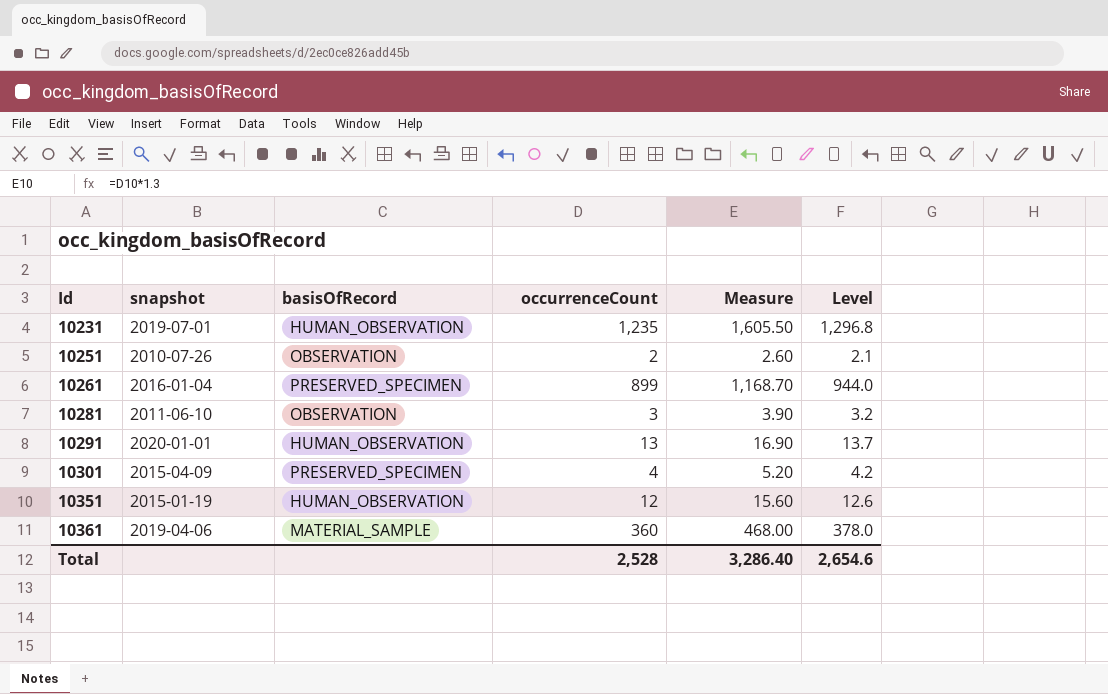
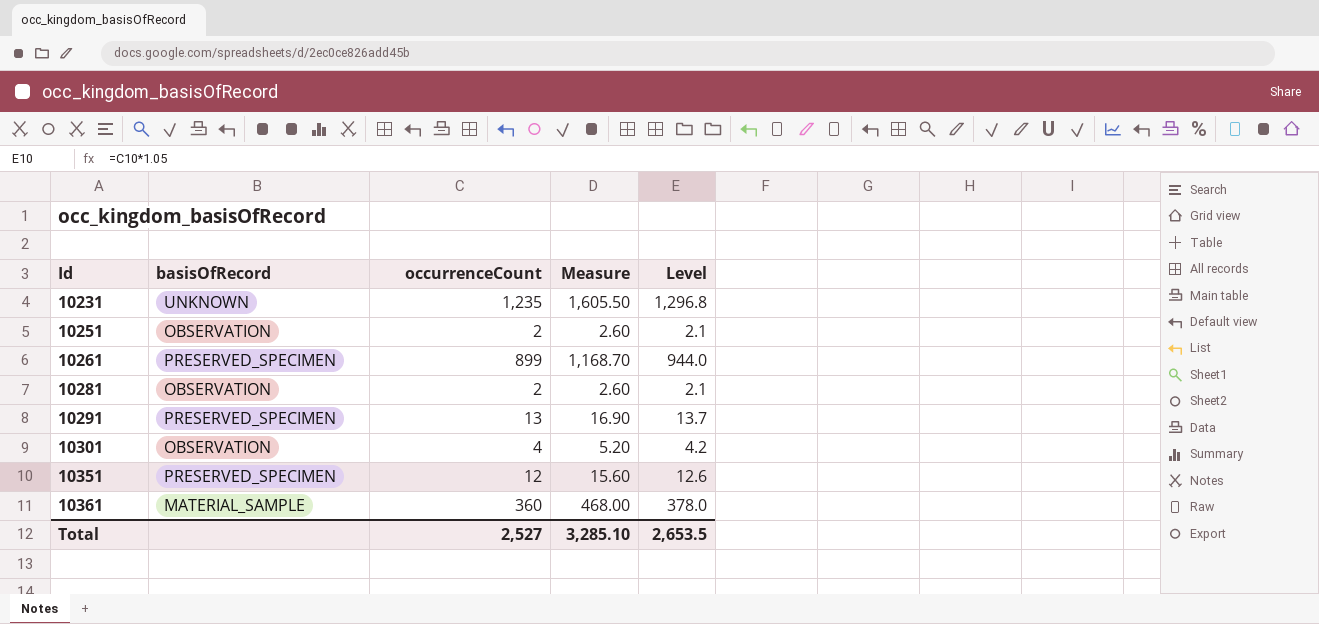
column snapshot | position: 2 -> none
10231 | basisOfRecord: HUMAN_OBSERVATION -> UNKNOWN
10281 | occurrenceCount: 3 -> 2
10281 | Measure: 3.90 -> 2.60
10281 | Level: 3.2 -> 2.1
10291 | basisOfRecord: HUMAN_OBSERVATION -> PRESERVED_SPECIMEN
10301 | basisOfRecord: PRESERVED_SPECIMEN -> OBSERVATION
10351 | basisOfRecord: HUMAN_OBSERVATION -> PRESERVED_SPECIMEN
Total | occurrenceCount: 2,528 -> 2,527
Total | Measure: 3,286.40 -> 3,285.10
Total | Level: 2,654.6 -> 2,653.5

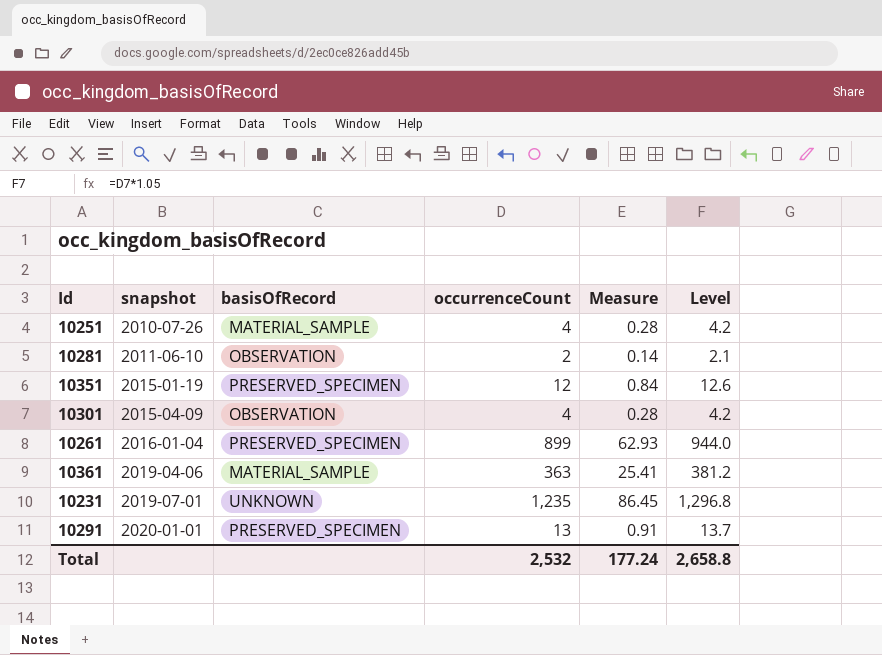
row order: Id ascending -> snapshot ascending
column snapshot | position: none -> 2
column Measure | formula: [occurrenceCount] * 1.3 -> [occurrenceCount] * 0.07
10251 | basisOfRecord: OBSERVATION -> MATERIAL_SAMPLE
10251 | occurrenceCount: 2 -> 4
10251 | Level: 2.1 -> 4.2
10361 | occurrenceCount: 360 -> 363
10361 | Level: 378.0 -> 381.2
Total | occurrenceCount: 2,527 -> 2,532
Total | Measure: 3,285.10 -> 177.24
Total | Level: 2,653.5 -> 2,658.8

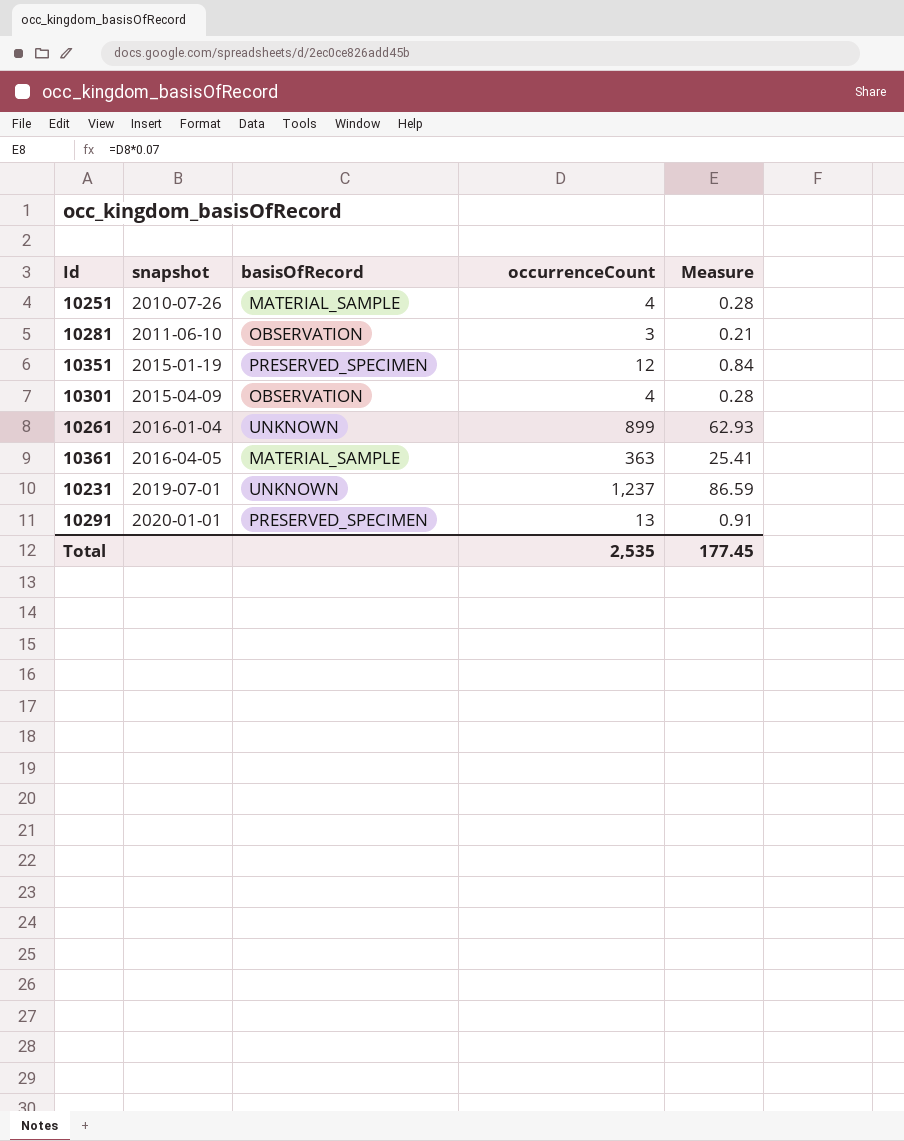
column Level | formula: [occurrenceCount] * 1.05 -> none
10281 | occurrenceCount: 2 -> 3
10281 | Measure: 0.14 -> 0.21
10261 | basisOfRecord: PRESERVED_SPECIMEN -> UNKNOWN
10361 | snapshot: 2019-04-06 -> 2016-04-05
10231 | occurrenceCount: 1,235 -> 1,237
10231 | Measure: 86.45 -> 86.59
Total | occurrenceCount: 2,532 -> 2,535
Total | Measure: 177.24 -> 177.45

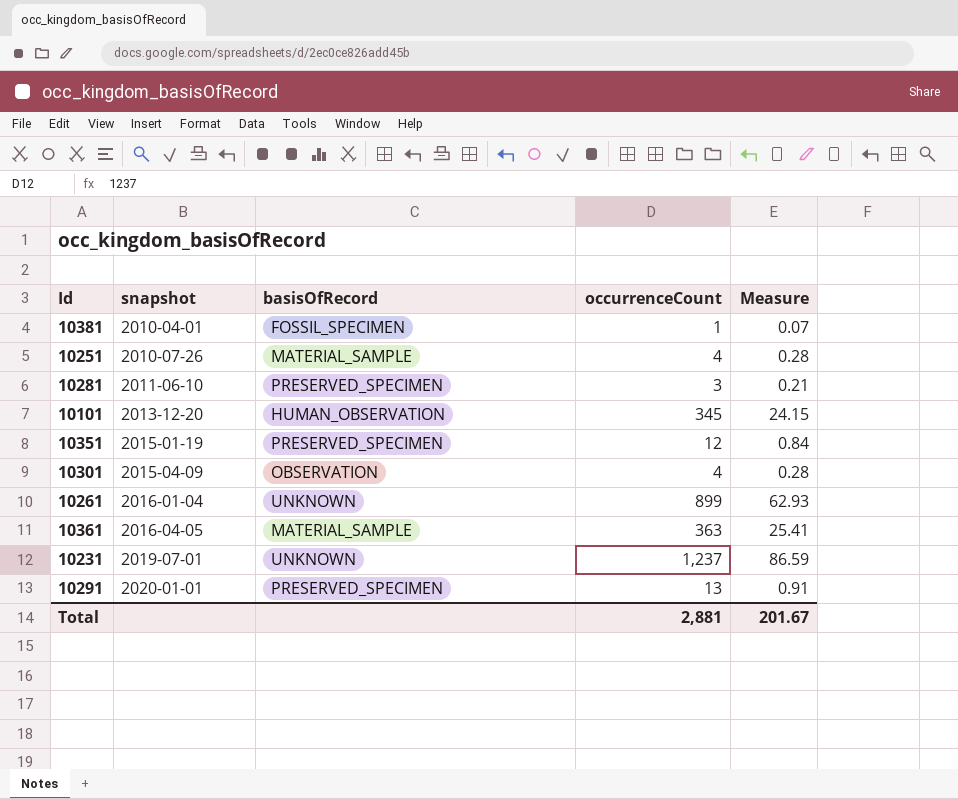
row 10381: none -> 2010-04-01 | FOSSIL_SPECIMEN | 1 | 0.07
10281 | basisOfRecord: OBSERVATION -> PRESERVED_SPECIMEN
row 10101: none -> 2013-12-20 | HUMAN_OBSERVATION | 345 | 24.15
Total | occurrenceCount: 2,535 -> 2,881
Total | Measure: 177.45 -> 201.67

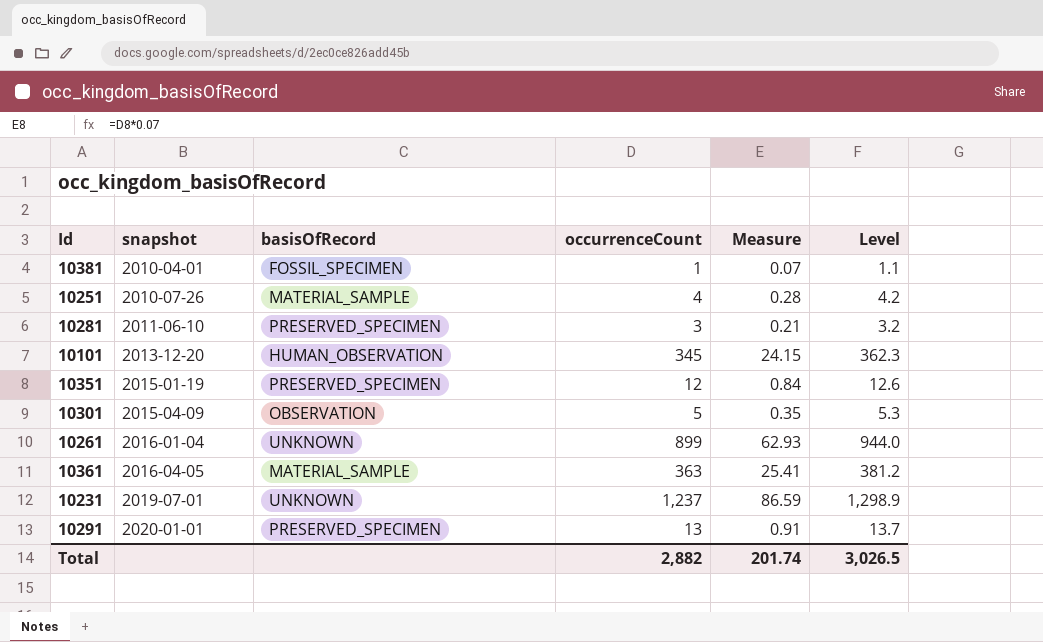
column Level | formula: none -> [occurrenceCount] * 1.05
10301 | occurrenceCount: 4 -> 5
10301 | Measure: 0.28 -> 0.35
Total | occurrenceCount: 2,881 -> 2,882
Total | Measure: 201.67 -> 201.74

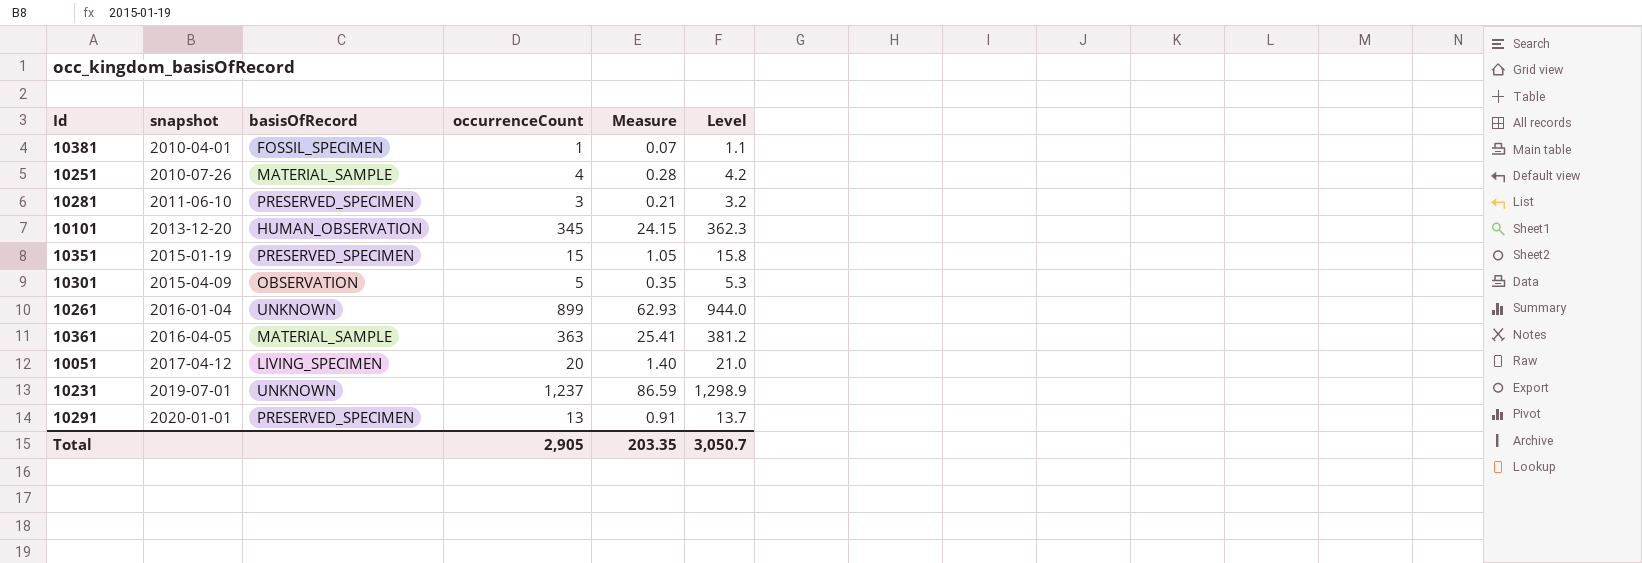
10351 | occurrenceCount: 12 -> 15
10351 | Measure: 0.84 -> 1.05
10351 | Level: 12.6 -> 15.8
row 10051: none -> 2017-04-12 | LIVING_SPECIMEN | 20 | 1.40 | 21.0
Total | occurrenceCount: 2,882 -> 2,905
Total | Measure: 201.74 -> 203.35
Total | Level: 3,026.5 -> 3,050.7

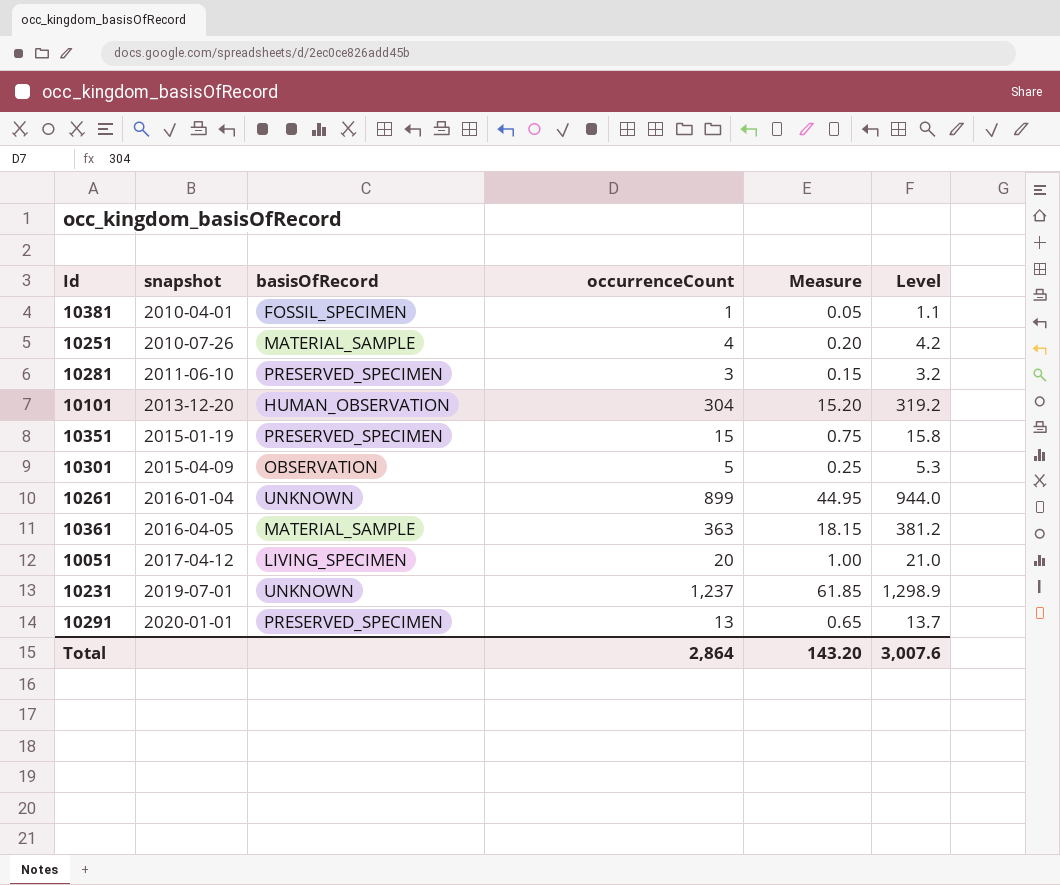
column Measure | formula: [occurrenceCount] * 0.07 -> [occurrenceCount] * 0.05
10101 | occurrenceCount: 345 -> 304
10101 | Level: 362.3 -> 319.2
Total | occurrenceCount: 2,905 -> 2,864
Total | Measure: 203.35 -> 143.20
Total | Level: 3,050.7 -> 3,007.6

